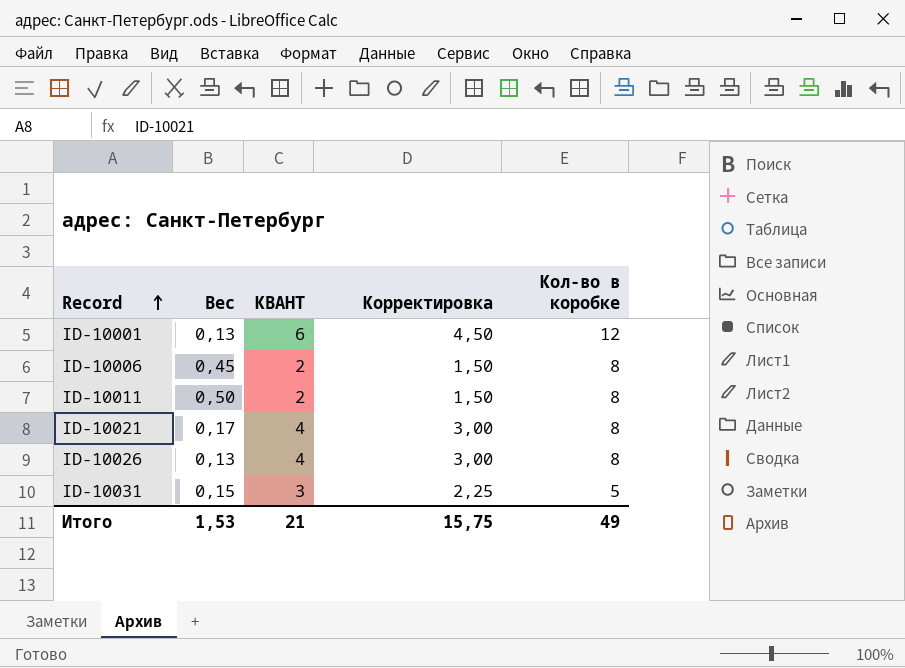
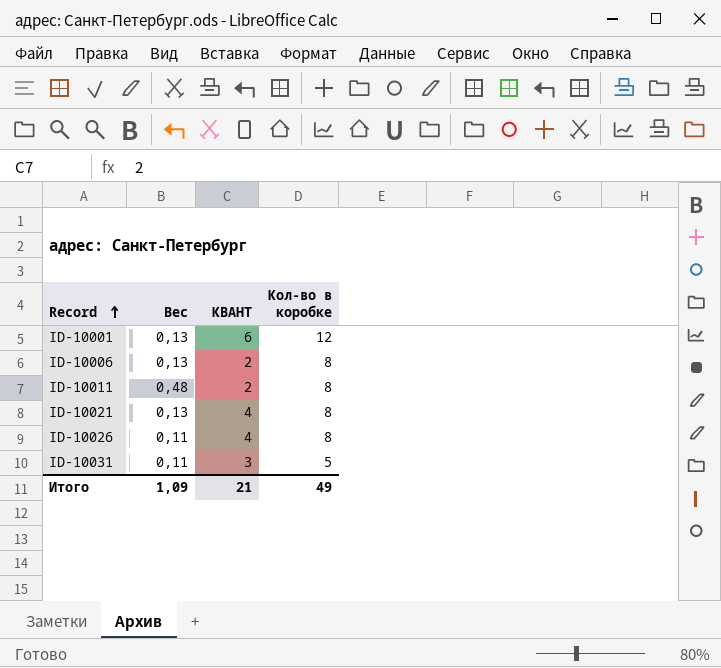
column Корректировка | formula: [КВАНТ] * 0,75 -> none
ID-10006 | Вес: 0,45 -> 0,13
ID-10011 | Вес: 0,50 -> 0,48
ID-10021 | Вес: 0,17 -> 0,13
ID-10026 | Вес: 0,13 -> 0,11
ID-10031 | Вес: 0,15 -> 0,11
Итого | Вес: 1,53 -> 1,09

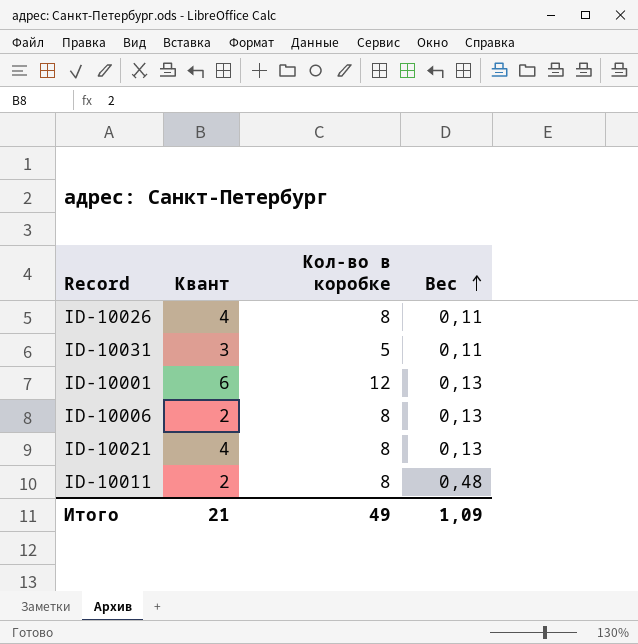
row order: Record ascending -> Вес ascending
column name: КВАНТ -> Квант
column Вес | position: 2 -> 4

